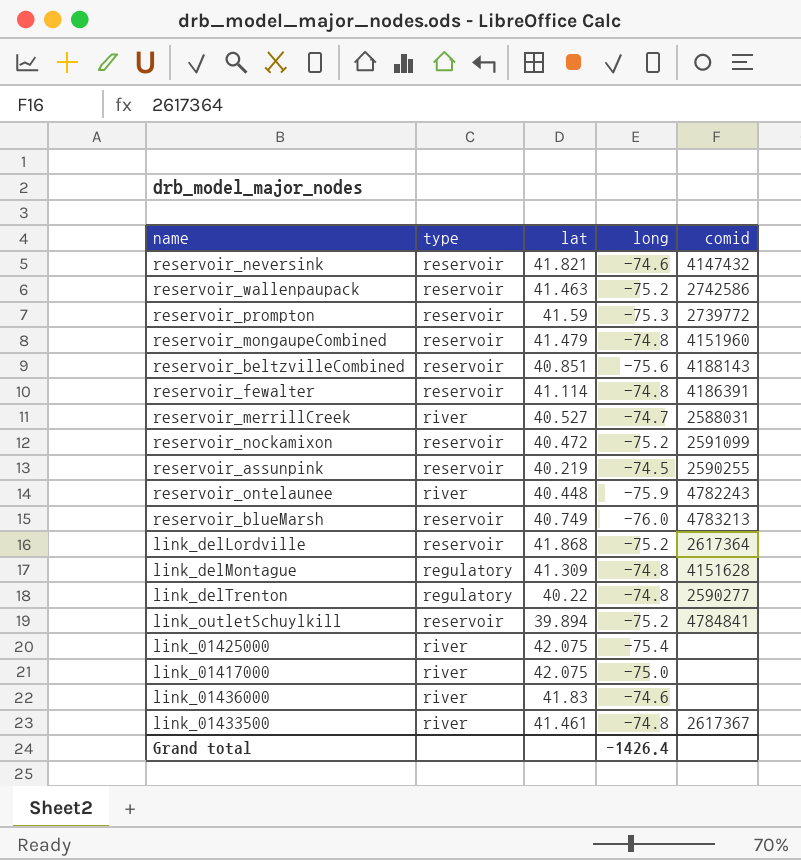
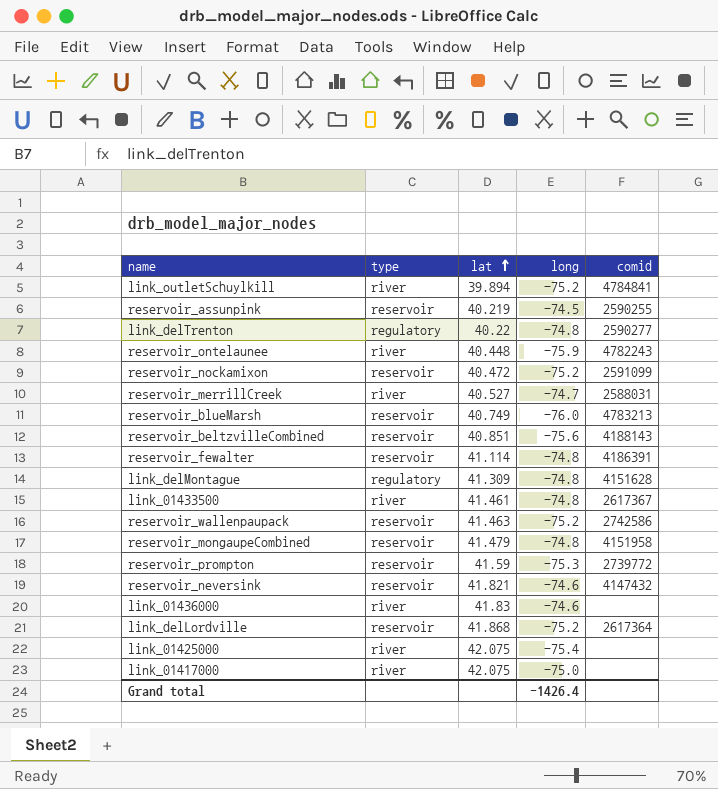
row order: none -> lat ascending
link_outletSchuylkill | type: reservoir -> river
reservoir_mongaupeCombined | comid: 4151960 -> 4151958

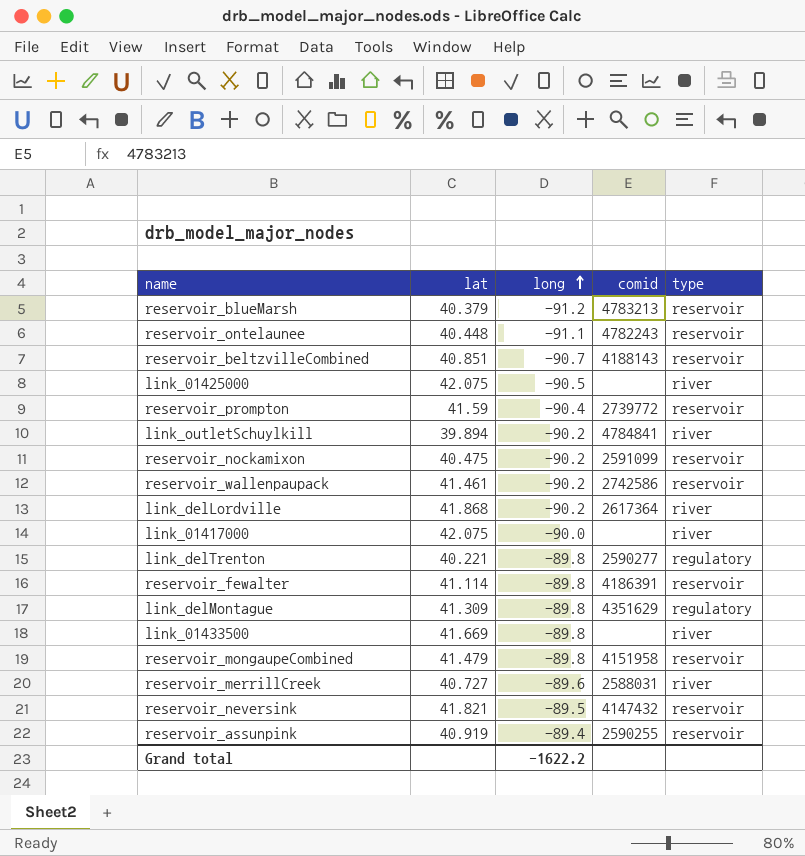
row order: lat ascending -> long ascending
column type | position: 2 -> 5
row link_01436000: river | 41.83 | -74.6 | none -> none
reservoir_blueMarsh | lat: 40.749 -> 40.379
reservoir_blueMarsh | long: -76.0 -> -91.2
reservoir_ontelaunee | long: -75.9 -> -91.1
reservoir_ontelaunee | type: river -> reservoir
reservoir_beltzvilleCombined | long: -75.6 -> -90.7
link_01425000 | long: -75.4 -> -90.5
reservoir_prompton | long: -75.3 -> -90.4
link_outletSchuylkill | long: -75.2 -> -90.2
reservoir_nockamixon | lat: 40.472 -> 40.475
reservoir_nockamixon | long: -75.2 -> -90.2
reservoir_wallenpaupack | lat: 41.463 -> 41.461
reservoir_wallenpaupack | long: -75.2 -> -90.2
link_delLordville | long: -75.2 -> -90.2
link_delLordville | type: reservoir -> river
link_01417000 | long: -75.0 -> -90.0
link_delTrenton | lat: 40.22 -> 40.221
link_delTrenton | long: -74.8 -> -89.8
reservoir_fewalter | long: -74.8 -> -89.8
link_delMontague | long: -74.8 -> -89.8
link_delMontague | comid: 4151628 -> 4351629
link_01433500 | lat: 41.461 -> 41.669
link_01433500 | long: -74.8 -> -89.8
link_01433500 | comid: 2617367 -> none
reservoir_mongaupeCombined | long: -74.8 -> -89.8
reservoir_merrillCreek | lat: 40.527 -> 40.727
reservoir_merrillCreek | long: -74.7 -> -89.6
reservoir_neversink | long: -74.6 -> -89.5
reservoir_assunpink | lat: 40.219 -> 40.919
reservoir_assunpink | long: -74.5 -> -89.4
Grand total | long: -1426.4 -> -1622.2

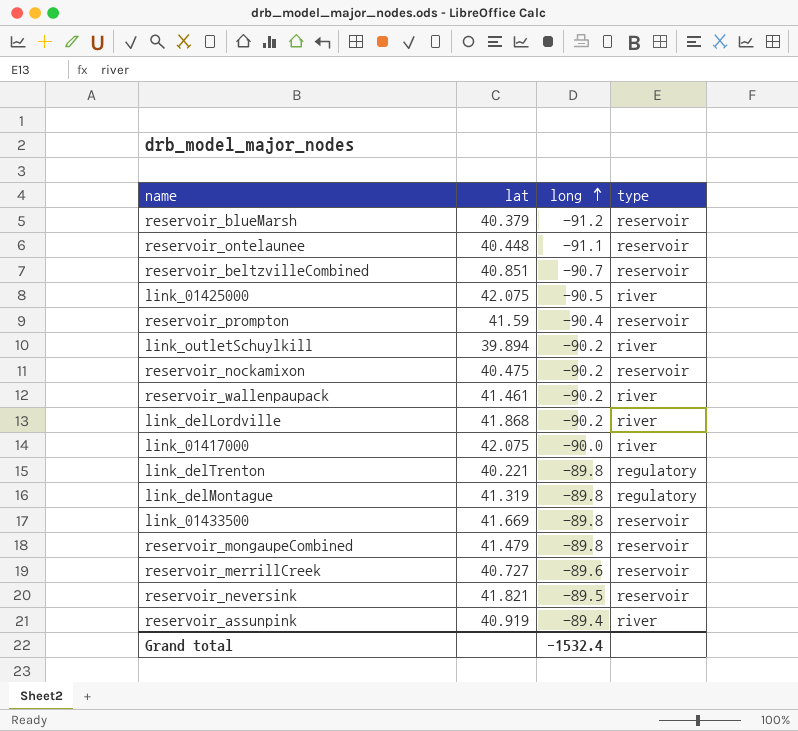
column comid | position: 4 -> none
row reservoir_fewalter: 41.114 | -89.8 | 4186391 | reservoir -> none
reservoir_wallenpaupack | type: reservoir -> river
link_delMontague | lat: 41.309 -> 41.319
link_01433500 | type: river -> reservoir
reservoir_merrillCreek | type: river -> reservoir
reservoir_assunpink | type: reservoir -> river
Grand total | long: -1622.2 -> -1532.4

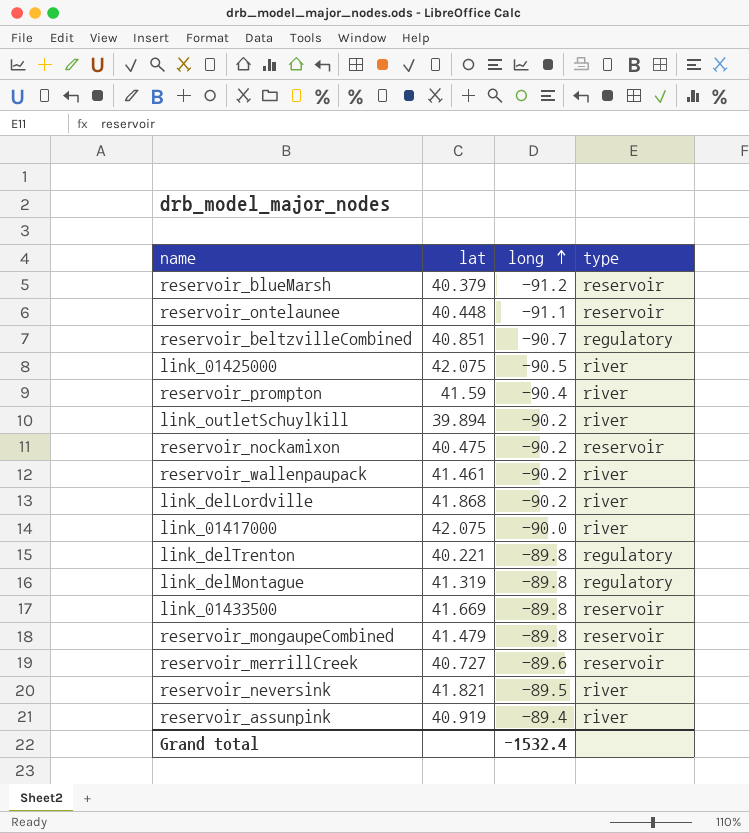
reservoir_beltzvilleCombined | type: reservoir -> regulatory
reservoir_prompton | type: reservoir -> river
reservoir_neversink | type: reservoir -> river

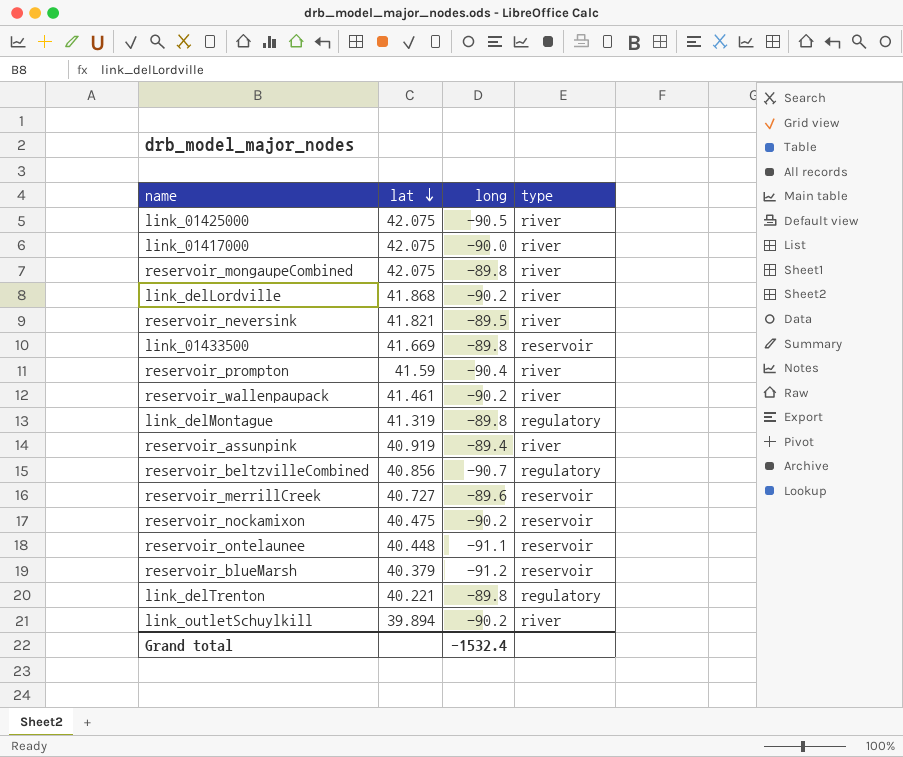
row order: long ascending -> lat descending
reservoir_mongaupeCombined | lat: 41.479 -> 42.075
reservoir_mongaupeCombined | type: reservoir -> river
reservoir_beltzvilleCombined | lat: 40.851 -> 40.856

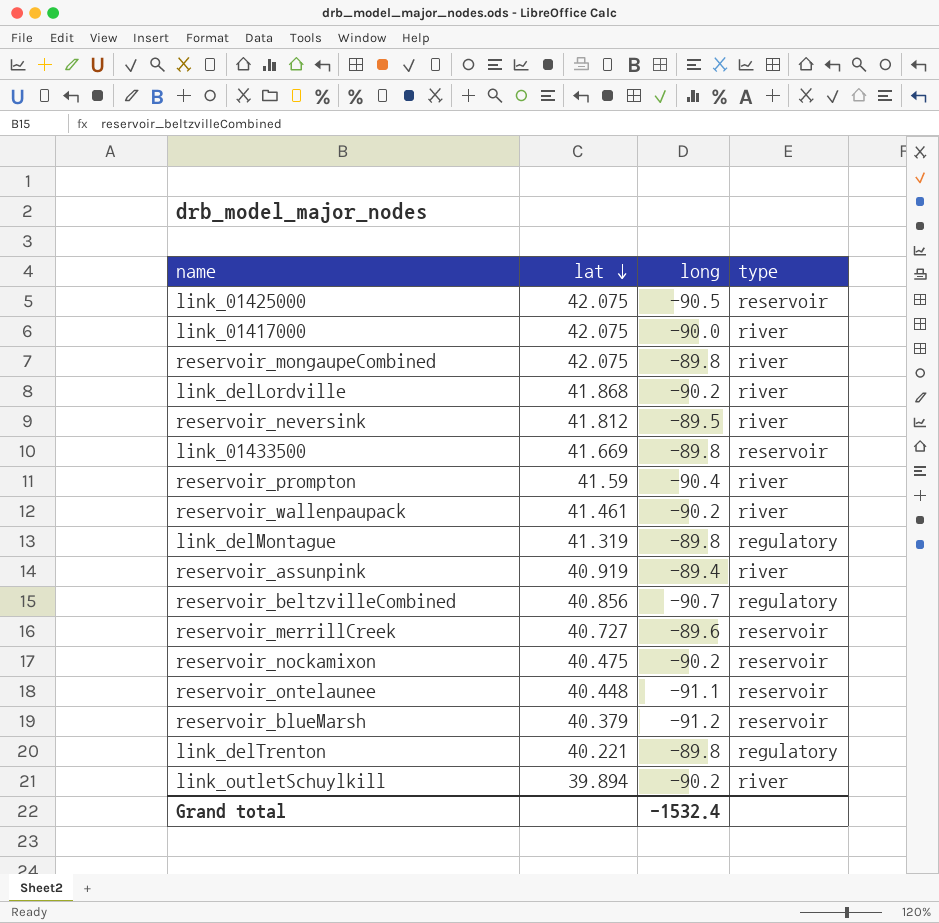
link_01425000 | type: river -> reservoir
reservoir_neversink | lat: 41.821 -> 41.812

